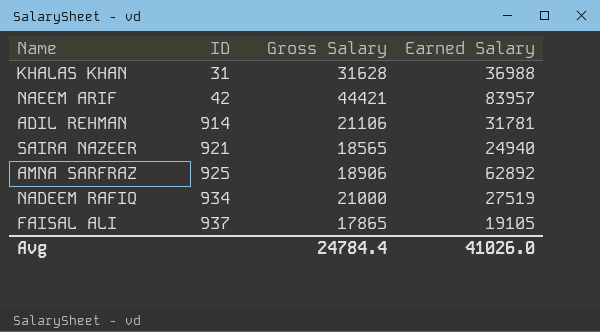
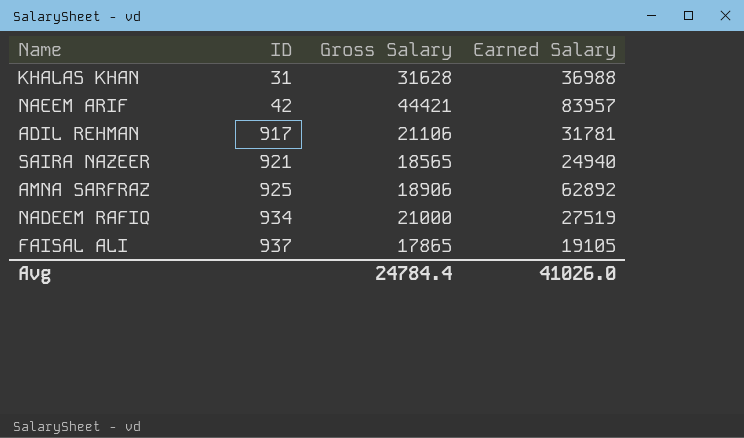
ADIL REHMAN | ID: 914 -> 917

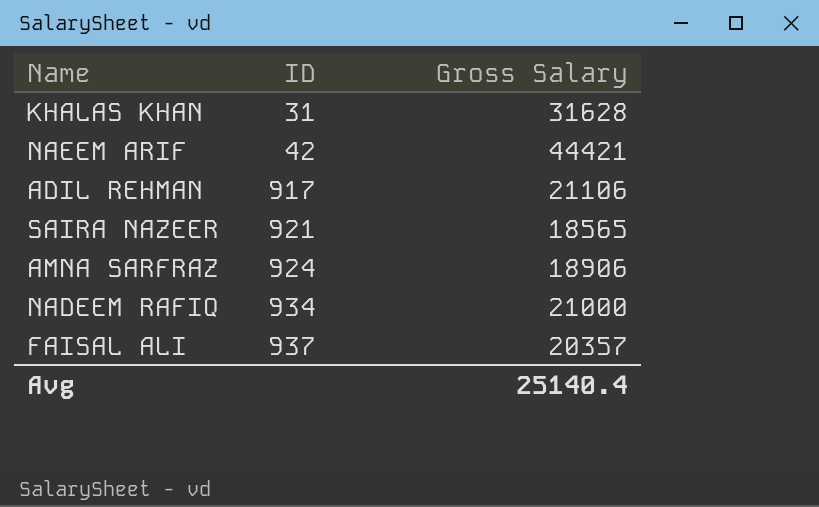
column Earned Salary | position: 4 -> none
AMNA SARFRAZ | ID: 925 -> 924
FAISAL ALI | Gross Salary: 17865 -> 20357
Avg | Gross Salary: 24784.4 -> 25140.4

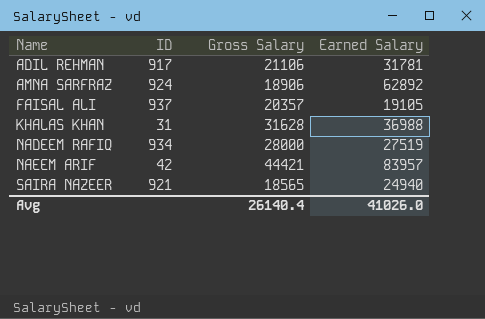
row order: ID ascending -> Name ascending
column Earned Salary | position: none -> 4
NADEEM RAFIQ | Gross Salary: 21000 -> 28000
Avg | Gross Salary: 25140.4 -> 26140.4

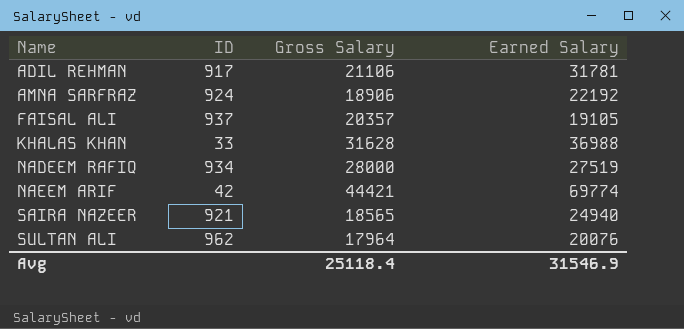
AMNA SARFRAZ | Earned Salary: 62892 -> 22192
KHALAS KHAN | ID: 31 -> 33
NAEEM ARIF | Earned Salary: 83957 -> 69774
row SULTAN ALI: none -> 962 | 17964 | 20076
Avg | Gross Salary: 26140.4 -> 25118.4
Avg | Earned Salary: 41026.0 -> 31546.9

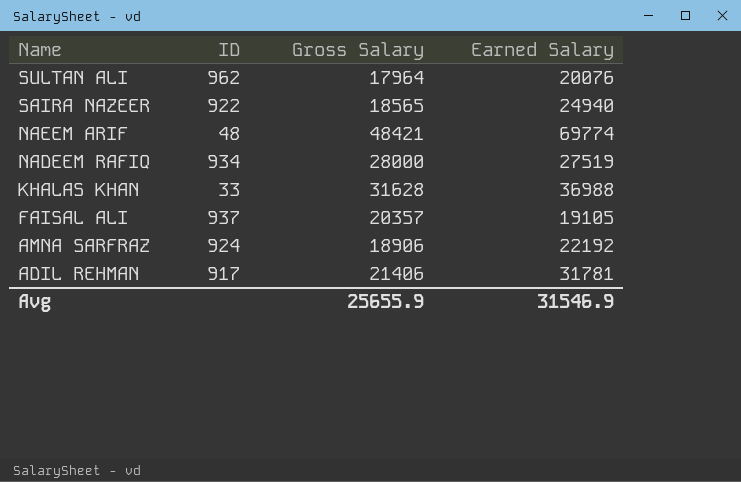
row order: Name ascending -> Name descending
SAIRA NAZEER | ID: 921 -> 922
NAEEM ARIF | ID: 42 -> 48
NAEEM ARIF | Gross Salary: 44421 -> 48421
ADIL REHMAN | Gross Salary: 21106 -> 21406
Avg | Gross Salary: 25118.4 -> 25655.9

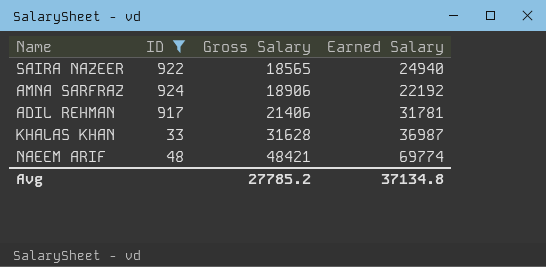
filter: none -> ID <= 924
row order: Name descending -> Gross Salary ascending
KHALAS KHAN | Earned Salary: 36988 -> 36987
Avg | Gross Salary: 25655.9 -> 27785.2
Avg | Earned Salary: 31546.9 -> 37134.8

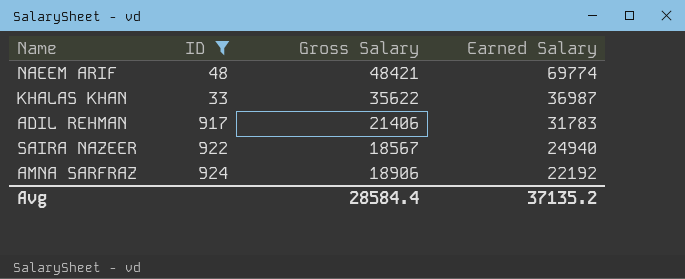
row order: Gross Salary ascending -> Earned Salary descending
KHALAS KHAN | Gross Salary: 31628 -> 35622
ADIL REHMAN | Earned Salary: 31781 -> 31783
SAIRA NAZEER | Gross Salary: 18565 -> 18567
Avg | Gross Salary: 27785.2 -> 28584.4
Avg | Earned Salary: 37134.8 -> 37135.2

